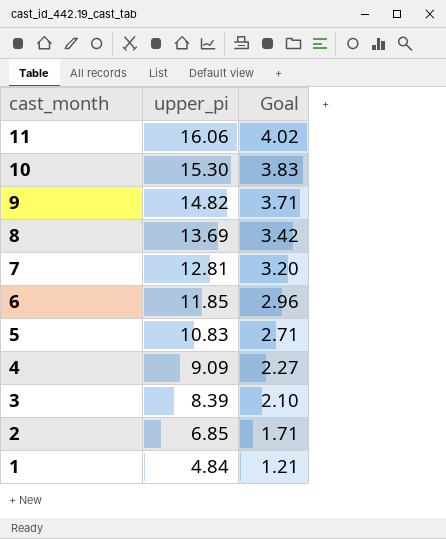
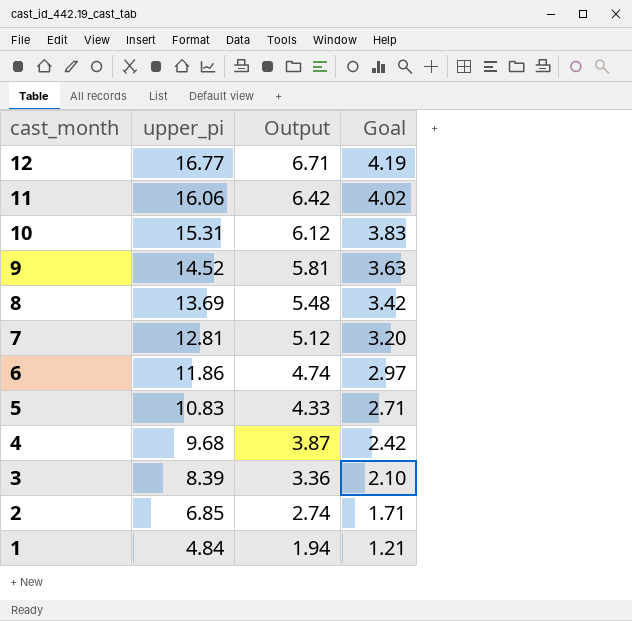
column Output | formula: none -> [upper_pi] * 0.4
row 12: none -> 16.77 | 6.71 | 4.19
10 | upper_pi: 15.30 -> 15.31
9 | upper_pi: 14.82 -> 14.52
9 | Goal: 3.71 -> 3.63
6 | upper_pi: 11.85 -> 11.86
6 | Goal: 2.96 -> 2.97
4 | upper_pi: 9.09 -> 9.68
4 | Goal: 2.27 -> 2.42

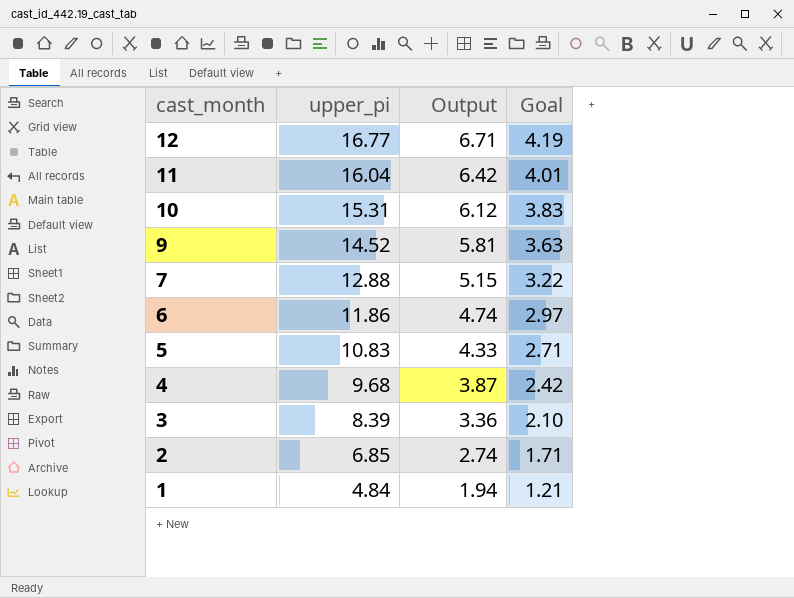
row 8: 13.69 | 5.48 | 3.42 -> none
11 | upper_pi: 16.06 -> 16.04
11 | Goal: 4.02 -> 4.01
7 | upper_pi: 12.81 -> 12.88
7 | Output: 5.12 -> 5.15
7 | Goal: 3.20 -> 3.22

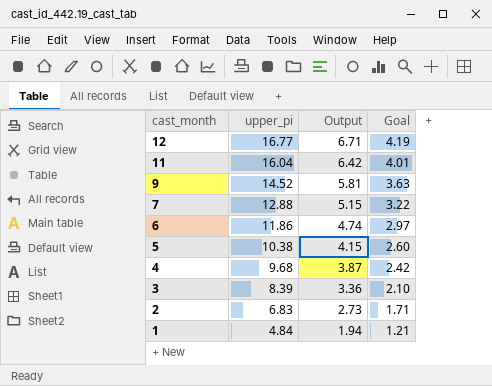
row 10: 15.31 | 6.12 | 3.83 -> none
5 | upper_pi: 10.83 -> 10.38
5 | Output: 4.33 -> 4.15
5 | Goal: 2.71 -> 2.60
2 | upper_pi: 6.85 -> 6.83
2 | Output: 2.74 -> 2.73

